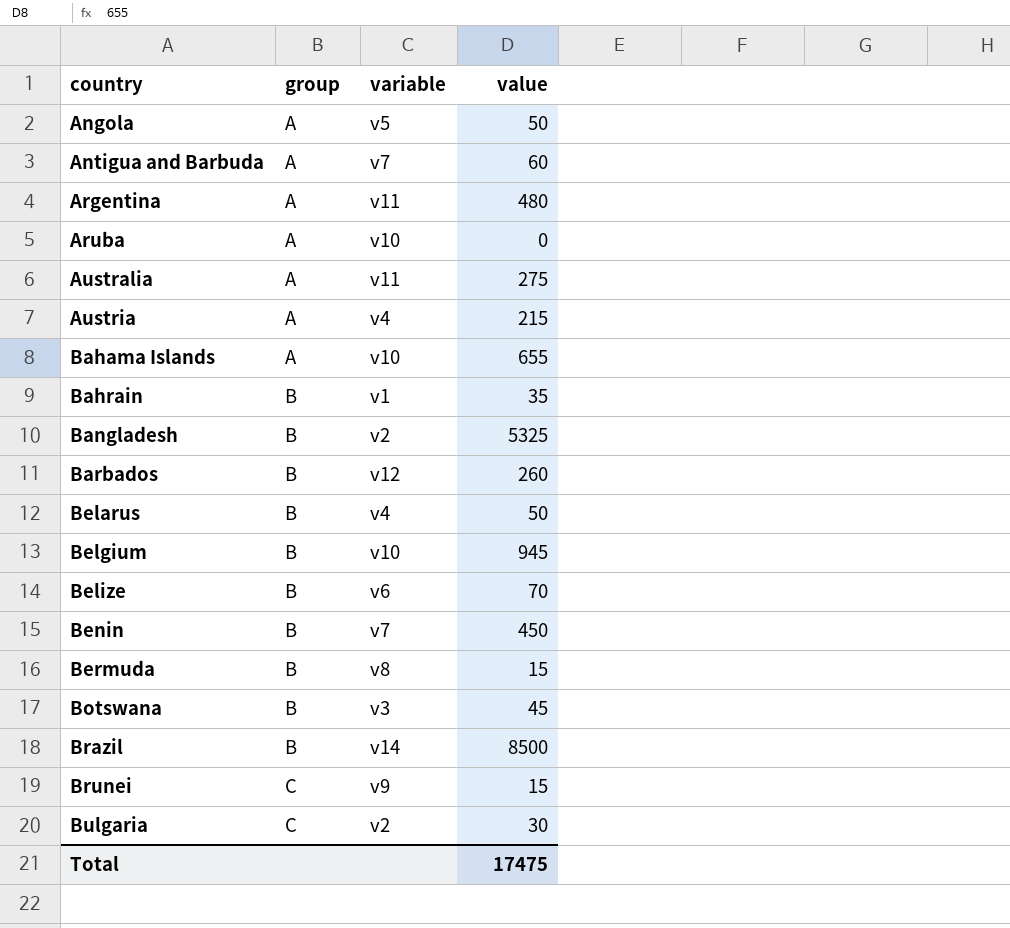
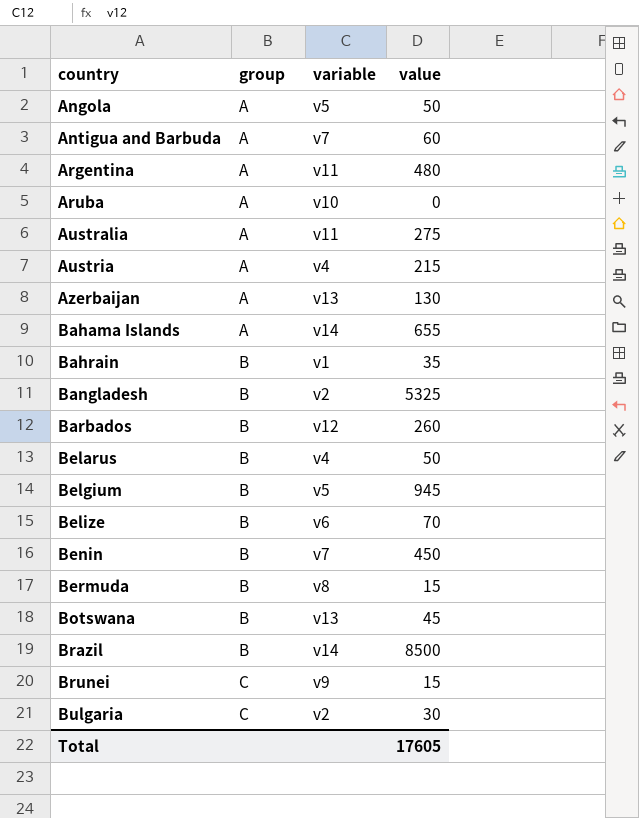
row Azerbaijan: none -> A | v13 | 130
Bahama Islands | variable: v10 -> v14
Belgium | variable: v10 -> v5
Botswana | variable: v3 -> v13
Total | value: 17475 -> 17605

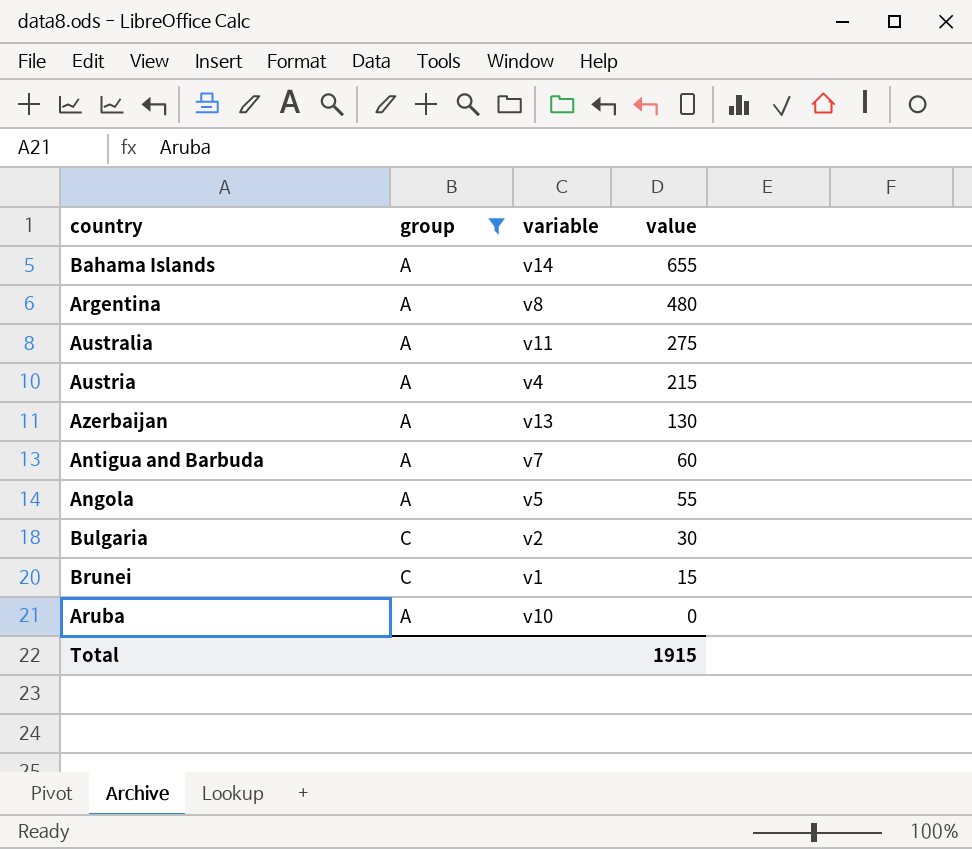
filter: none -> group != B
row order: country ascending -> value descending
Argentina | variable: v11 -> v8
Angola | value: 50 -> 55
Brunei | variable: v9 -> v1
Total | value: 17605 -> 1915

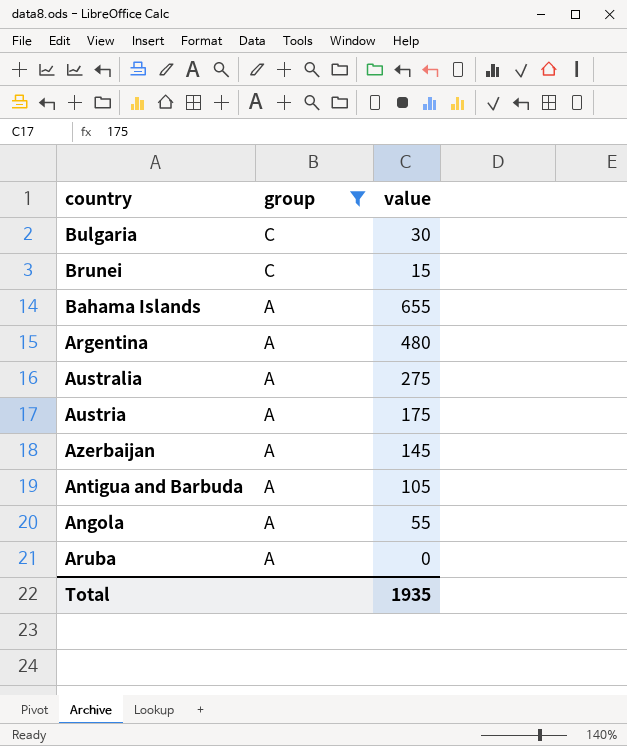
row order: value descending -> group descending
column variable | position: 3 -> none
Austria | value: 215 -> 175
Azerbaijan | value: 130 -> 145
Antigua and Barbuda | value: 60 -> 105
Total | value: 1915 -> 1935

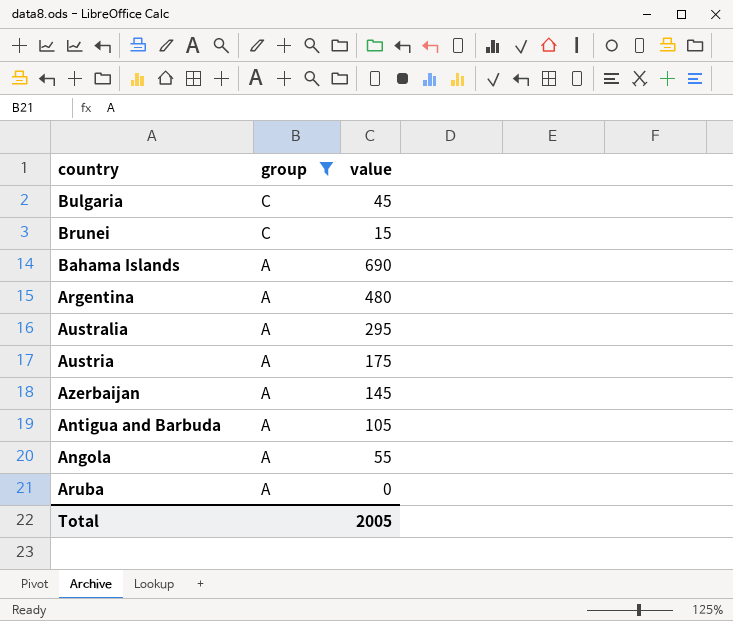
Bulgaria | value: 30 -> 45
Bahama Islands | value: 655 -> 690
Australia | value: 275 -> 295
Total | value: 1935 -> 2005

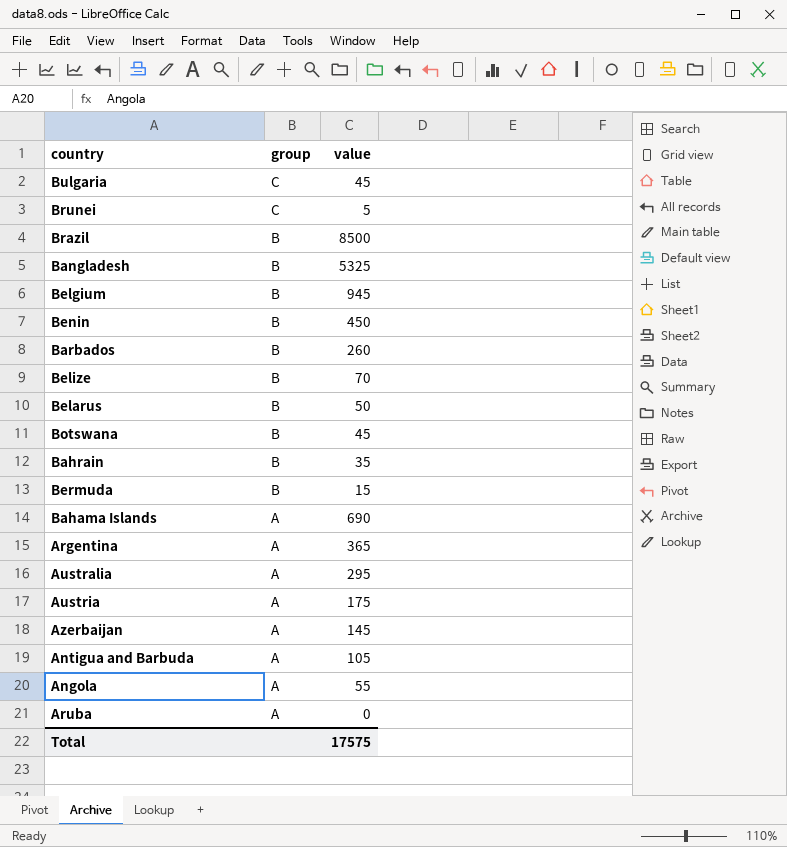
filter: group != B -> none
Brunei | value: 15 -> 5
Argentina | value: 480 -> 365
Total | value: 2005 -> 17575

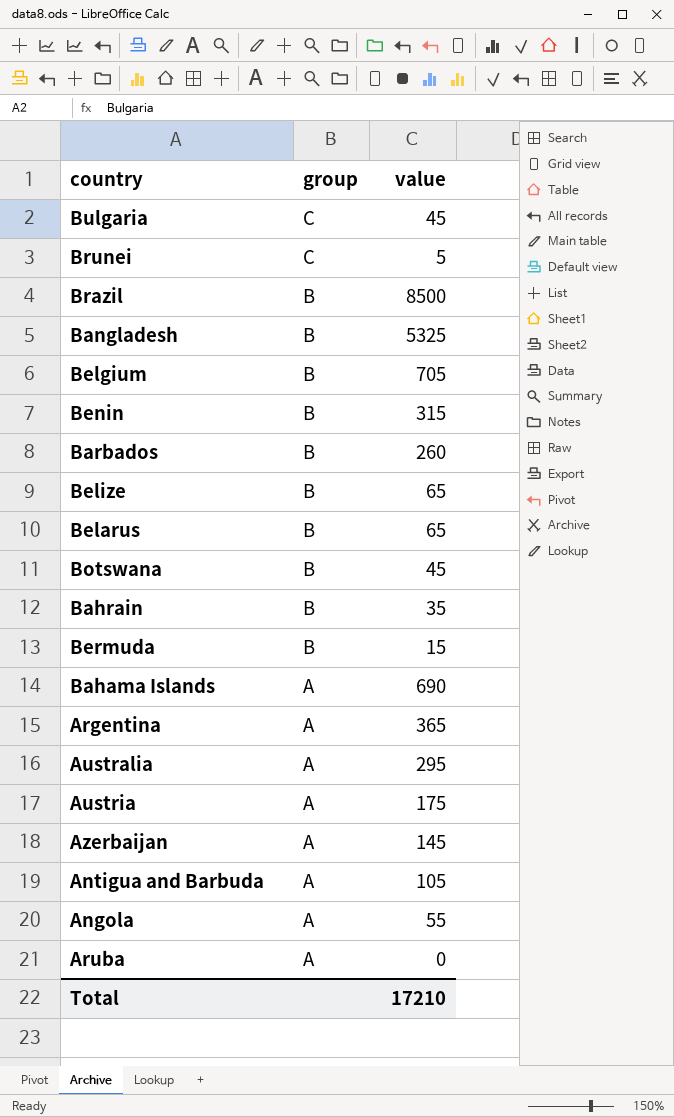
Belgium | value: 945 -> 705
Benin | value: 450 -> 315
Belize | value: 70 -> 65
Belarus | value: 50 -> 65
Total | value: 17575 -> 17210

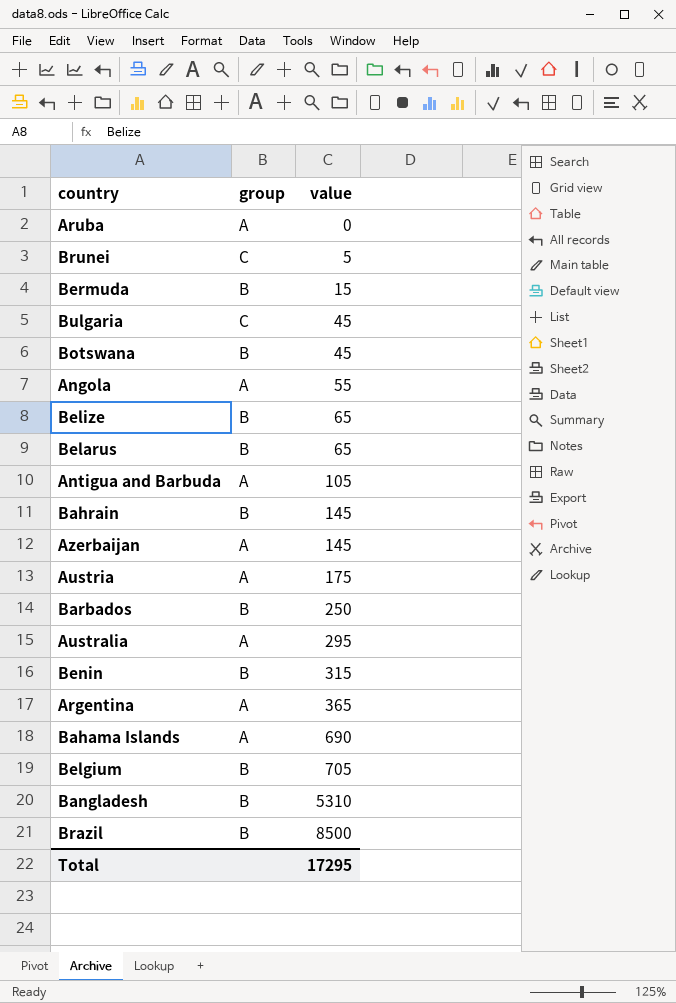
row order: group descending -> value ascending
Bahrain | value: 35 -> 145
Barbados | value: 260 -> 250
Bangladesh | value: 5325 -> 5310
Total | value: 17210 -> 17295

